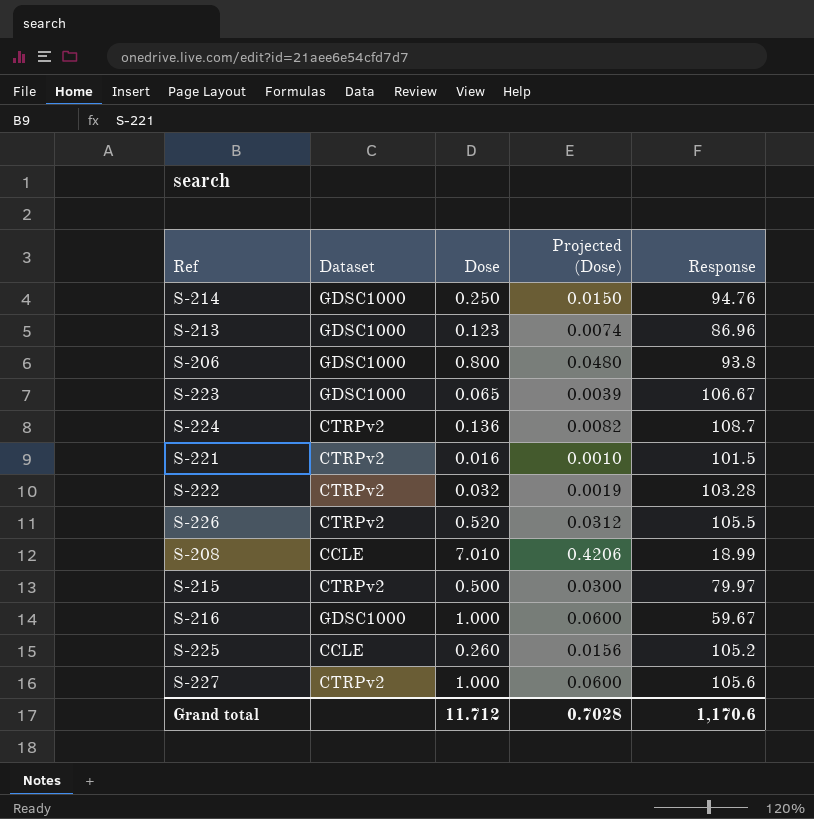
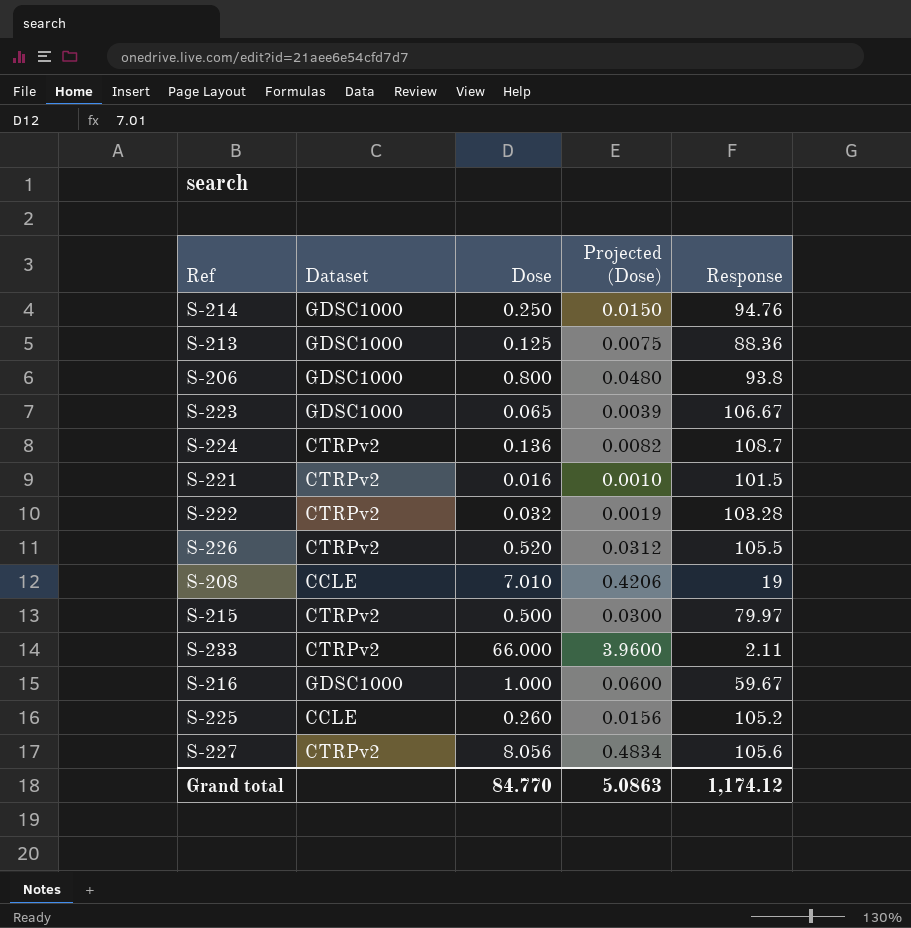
S-213 | Dose: 0.123 -> 0.125
S-213 | Projected (Dose): 0.0074 -> 0.0075
S-213 | Response: 86.96 -> 88.36
S-208 | Response: 18.99 -> 19
row S-233: none -> CTRPv2 | 66.000 | 3.9600 | 2.11
S-227 | Dose: 1.000 -> 8.056
S-227 | Projected (Dose): 0.0600 -> 0.4834
Grand total | Dose: 11.712 -> 84.770
Grand total | Projected (Dose): 0.7028 -> 5.0863
Grand total | Response: 1,170.6 -> 1,174.12

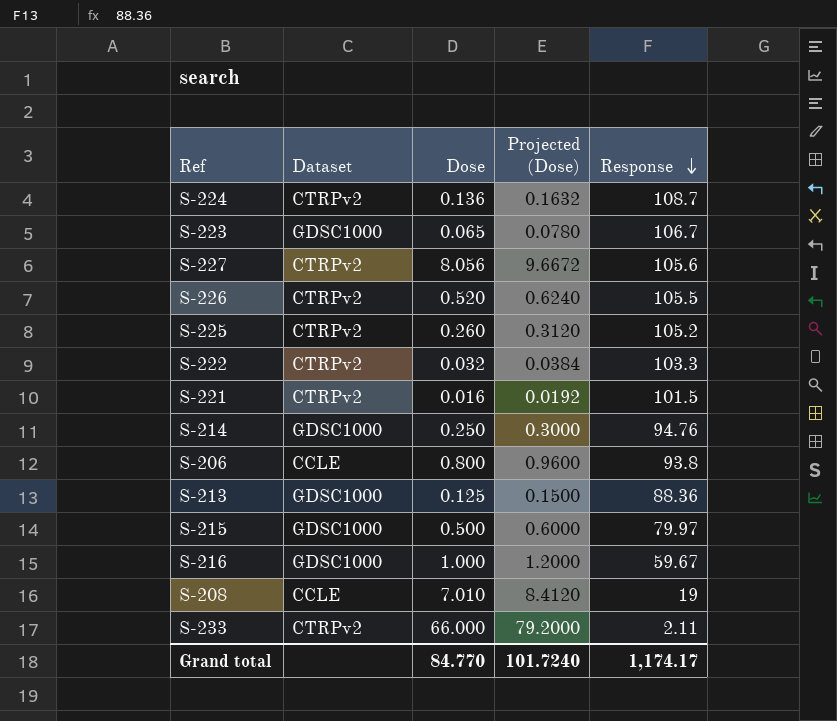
row order: none -> Response descending
column Projected (Dose) | formula: [Dose] * 0.06 -> [Dose] * 1.2
S-223 | Response: 106.67 -> 106.7
S-225 | Dataset: CCLE -> CTRPv2
S-222 | Response: 103.28 -> 103.3
S-206 | Dataset: GDSC1000 -> CCLE
S-215 | Dataset: CTRPv2 -> GDSC1000
Grand total | Projected (Dose): 5.0863 -> 101.7240
Grand total | Response: 1,174.12 -> 1,174.17

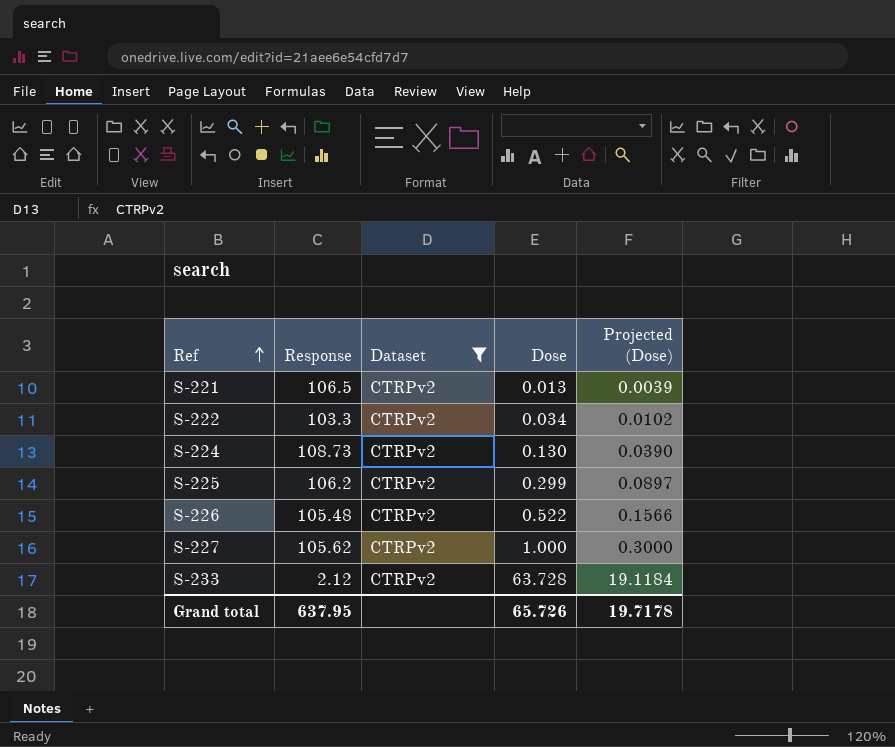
filter: none -> Dataset = CTRPv2
row order: Response descending -> Ref ascending
column Response | position: 5 -> 2
column Projected (Dose) | formula: [Dose] * 1.2 -> [Dose] * 0.3
S-221 | Response: 101.5 -> 106.5
S-221 | Dose: 0.016 -> 0.013
S-222 | Dose: 0.032 -> 0.034
S-224 | Response: 108.7 -> 108.73
S-224 | Dose: 0.136 -> 0.130
S-225 | Response: 105.2 -> 106.2
S-225 | Dose: 0.260 -> 0.299
S-226 | Response: 105.5 -> 105.48
S-226 | Dose: 0.520 -> 0.522
S-227 | Response: 105.6 -> 105.62
S-227 | Dose: 8.056 -> 1.000
S-233 | Response: 2.11 -> 2.12
S-233 | Dose: 66.000 -> 63.728
Grand total | Response: 1,174.17 -> 637.95
Grand total | Dose: 84.770 -> 65.726
Grand total | Projected (Dose): 101.7240 -> 19.7178

